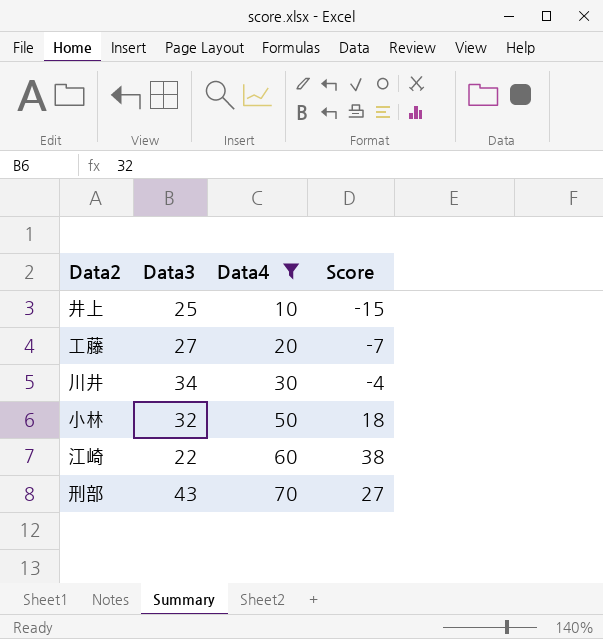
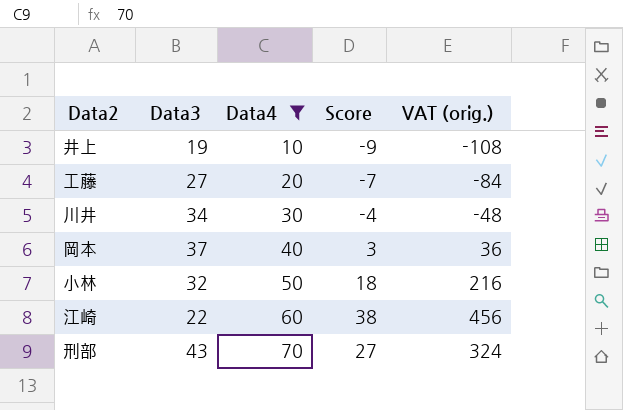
column VAT (orig.) | formula: none -> [Score] * 12
井上 | Data3: 25 -> 19
井上 | Score: -15 -> -9
row 岡本: none -> 37 | 40 | 3 | 36

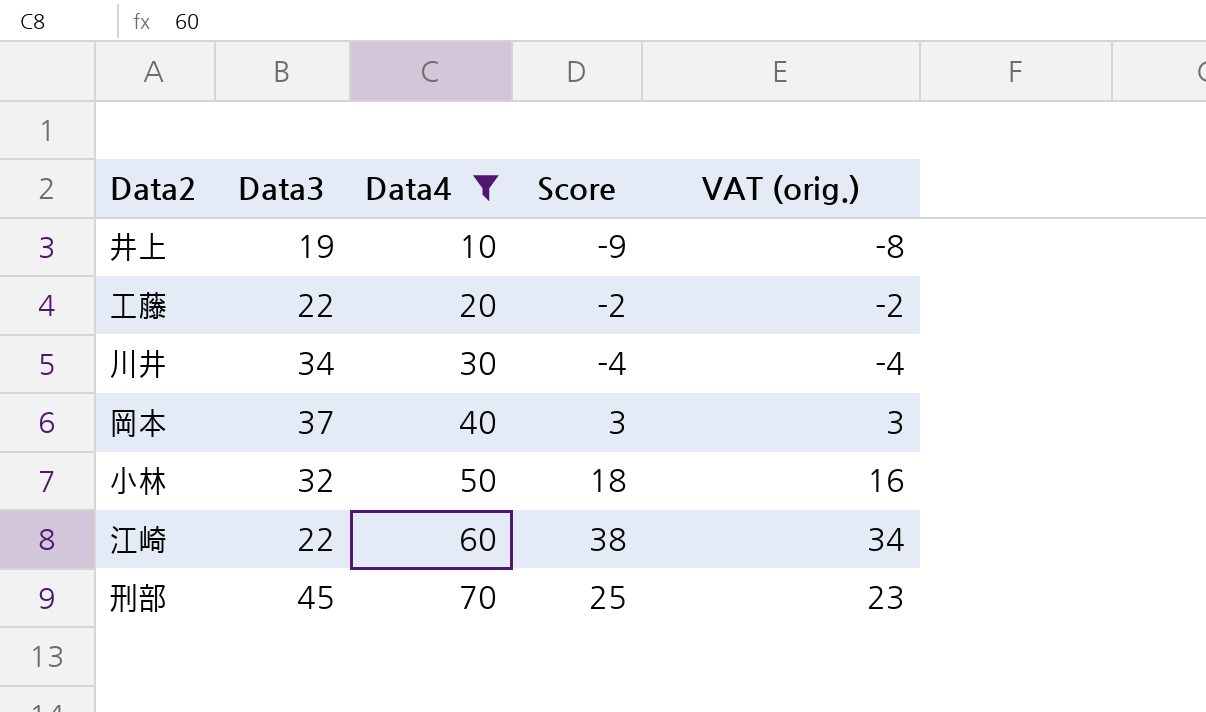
column VAT (orig.) | formula: [Score] * 12 -> [Score] * 0.9
工藤 | Data3: 27 -> 22
工藤 | Score: -7 -> -2
刑部 | Data3: 43 -> 45
刑部 | Score: 27 -> 25

